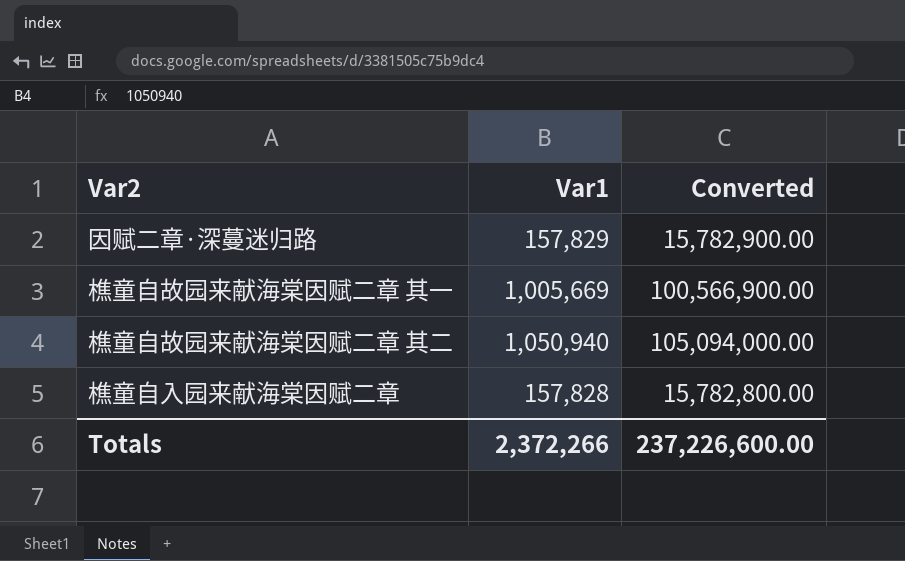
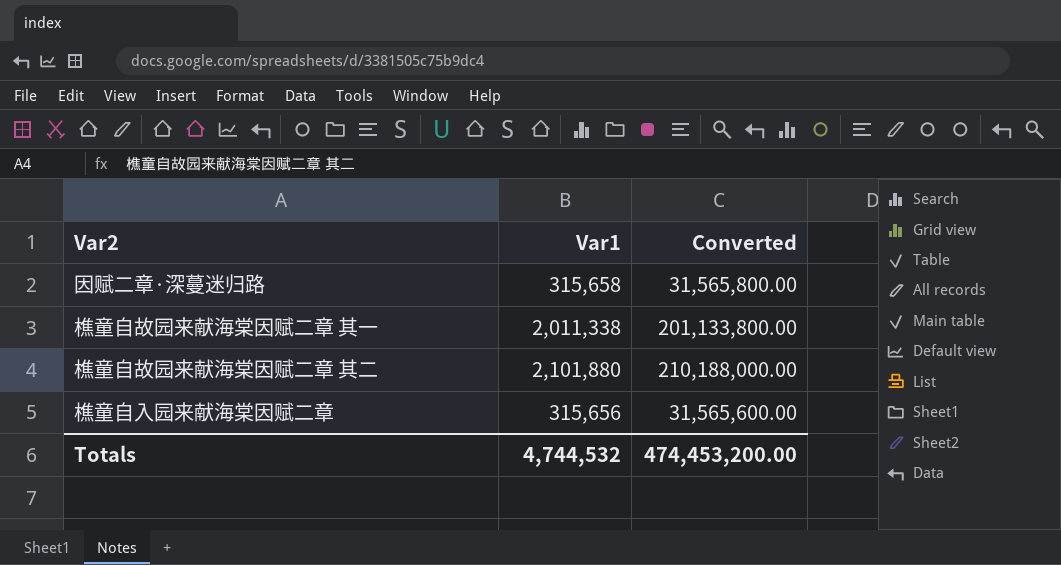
因赋二章·深蔓迷归路 | Var1: 157,829 -> 315,658
因赋二章·深蔓迷归路 | Converted: 15,782,900.00 -> 31,565,800.00
樵童自故园来献海棠因赋二章 其一 | Var1: 1,005,669 -> 2,011,338
樵童自故园来献海棠因赋二章 其一 | Converted: 100,566,900.00 -> 201,133,800.00
樵童自故园来献海棠因赋二章 其二 | Var1: 1,050,940 -> 2,101,880
樵童自故园来献海棠因赋二章 其二 | Converted: 105,094,000.00 -> 210,188,000.00
樵童自入园来献海棠因赋二章 | Var1: 157,828 -> 315,656
樵童自入园来献海棠因赋二章 | Converted: 15,782,800.00 -> 31,565,600.00
Totals | Var1: 2,372,266 -> 4,744,532
Totals | Converted: 237,226,600.00 -> 474,453,200.00

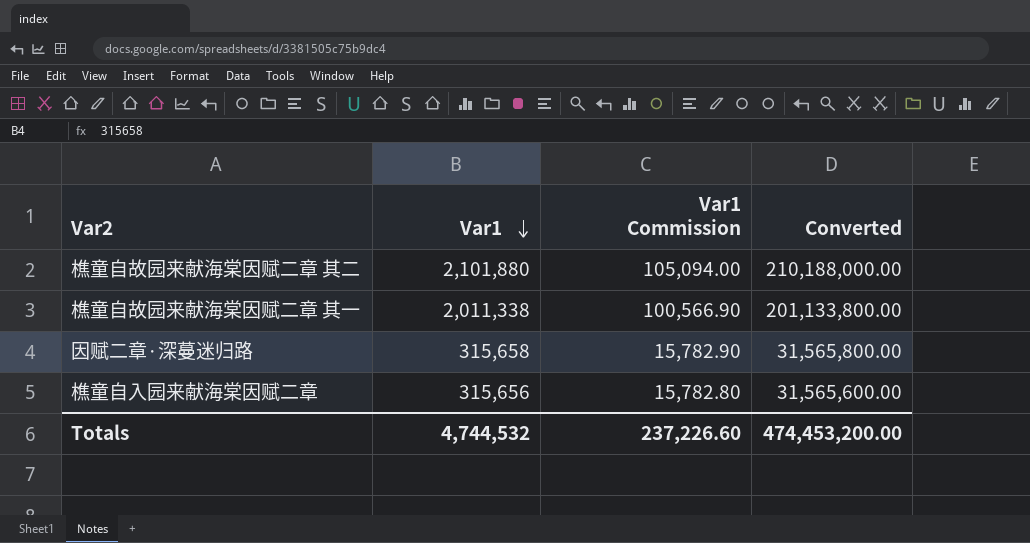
row order: none -> Var1 descending
column Var1 Commission | formula: none -> [Var1] * 0.05

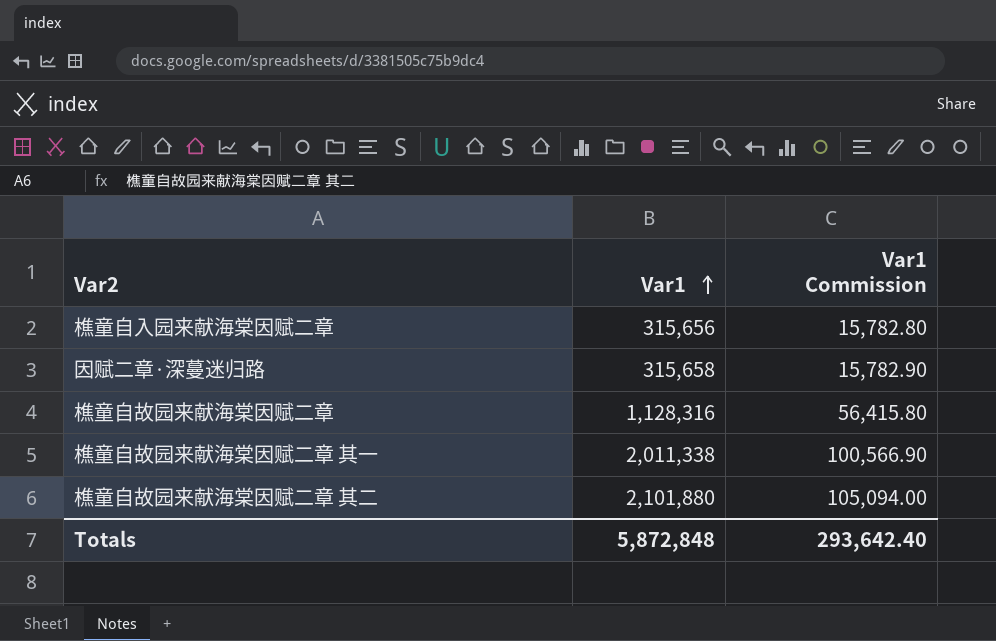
row order: Var1 descending -> Var1 ascending
column Converted | formula: [Var1] * 100 -> none
row 樵童自故园来献海棠因赋二章: none -> 1,128,316 | 56,415.80
Totals | Var1: 4,744,532 -> 5,872,848
Totals | Var1 Commission: 237,226.60 -> 293,642.40

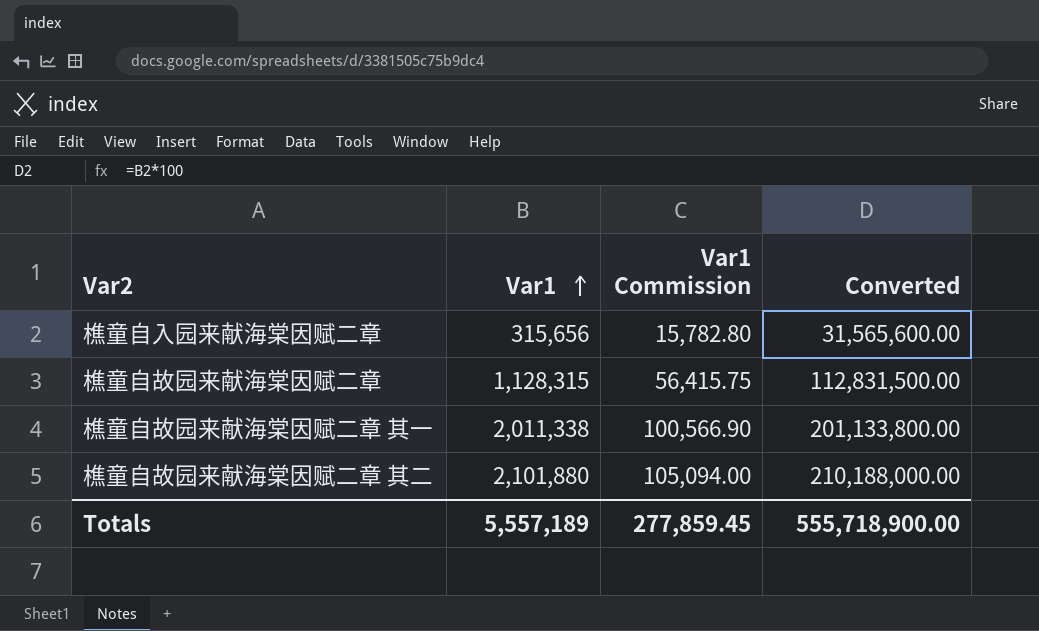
column Converted | formula: none -> [Var1] * 100
row 因赋二章·深蔓迷归路: 315,658 | 15,782.90 -> none
樵童自故园来献海棠因赋二章 | Var1: 1,128,316 -> 1,128,315
樵童自故园来献海棠因赋二章 | Var1 Commission: 56,415.80 -> 56,415.75
Totals | Var1: 5,872,848 -> 5,557,189
Totals | Var1 Commission: 293,642.40 -> 277,859.45

